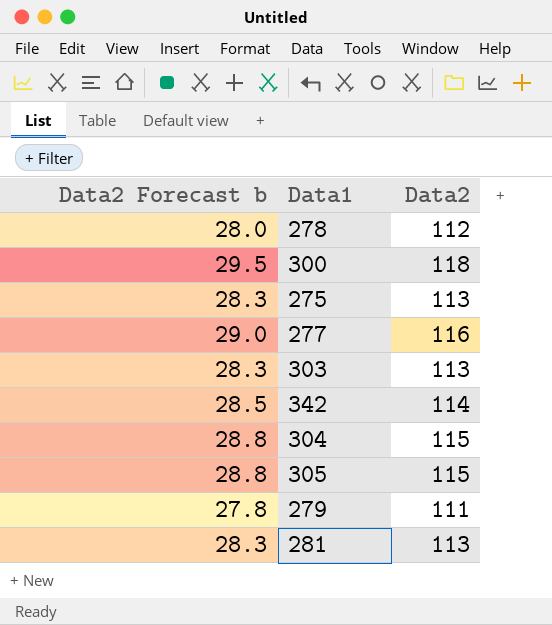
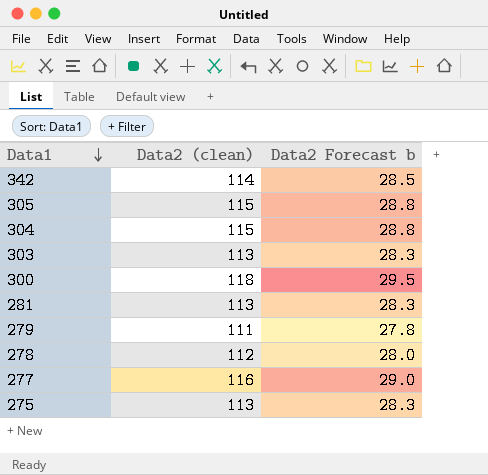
row order: none -> Data1 descending
column name: Data2 -> Data2 (clean)
column Data2 Forecast b | position: 1 -> 3

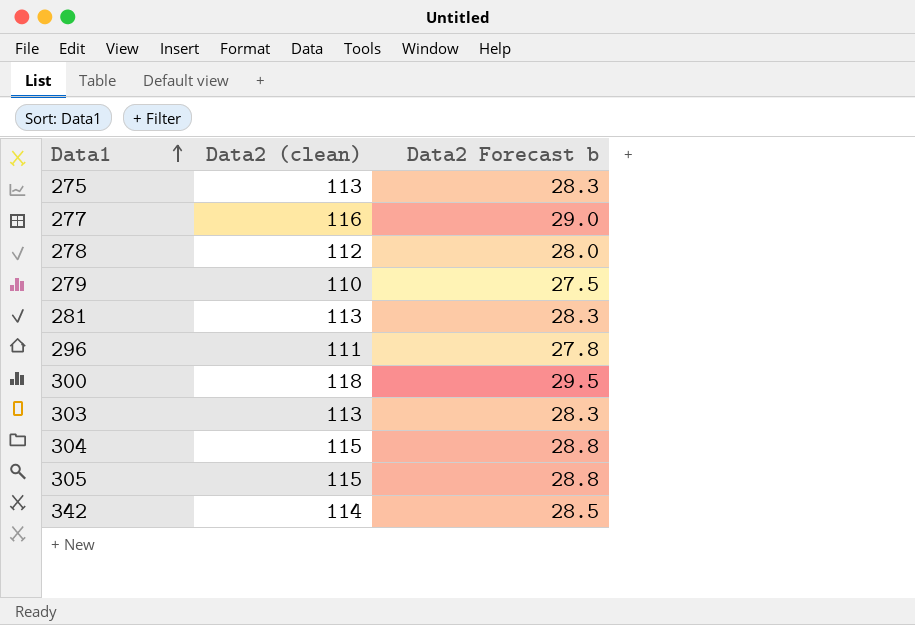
row order: Data1 descending -> Data1 ascending
279 | Data2 (clean): 111 -> 110
279 | Data2 Forecast b: 27.8 -> 27.5
row 296: none -> 111 | 27.8

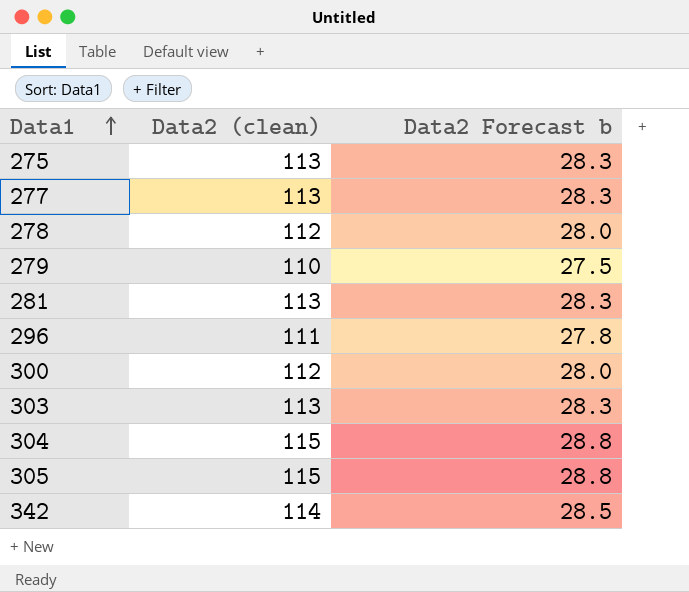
277 | Data2 (clean): 116 -> 113
277 | Data2 Forecast b: 29.0 -> 28.3
300 | Data2 (clean): 118 -> 112
300 | Data2 Forecast b: 29.5 -> 28.0

